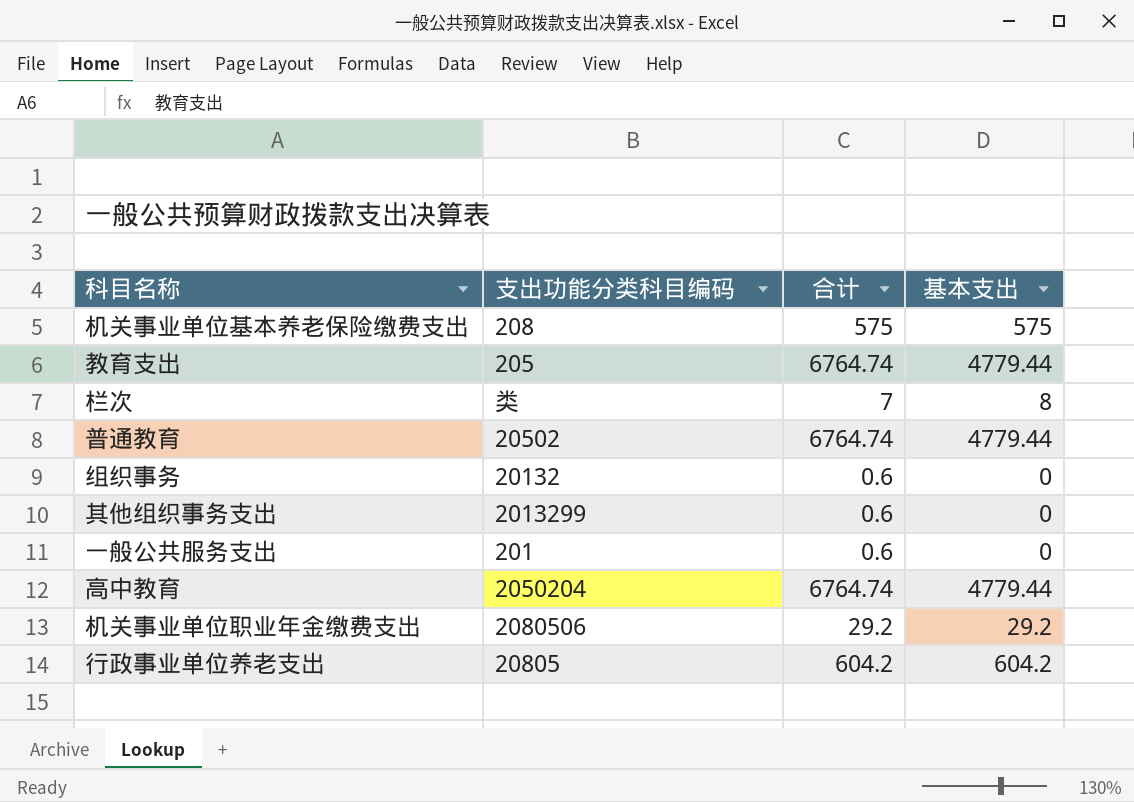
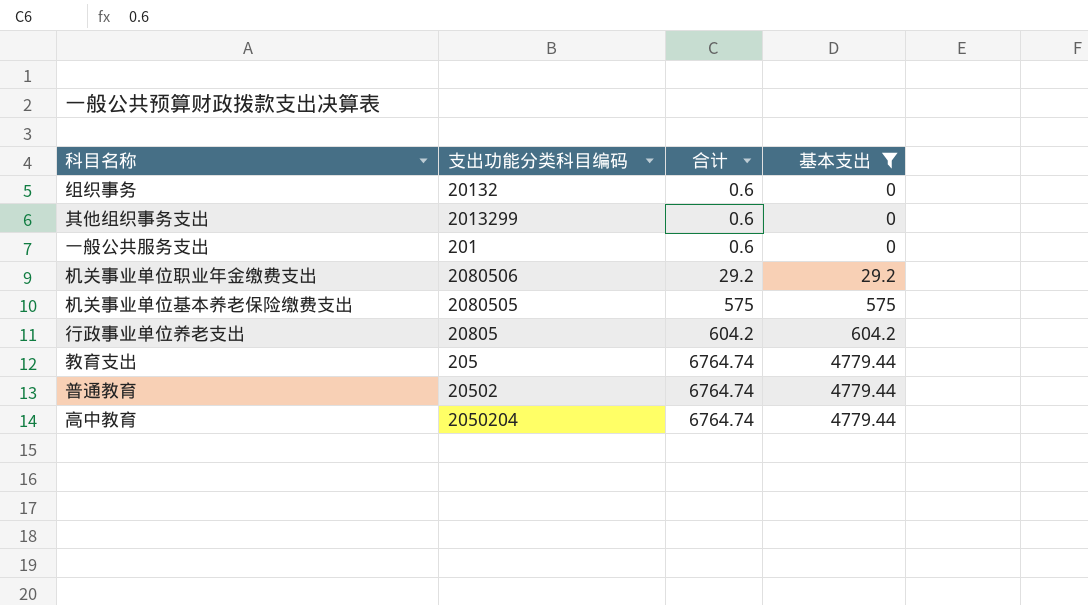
filter: none -> 基本支出 != 8
row order: none -> 合计 ascending
机关事业单位基本养老保险缴费支出 | 支出功能分类科目编码: 208 -> 2080505

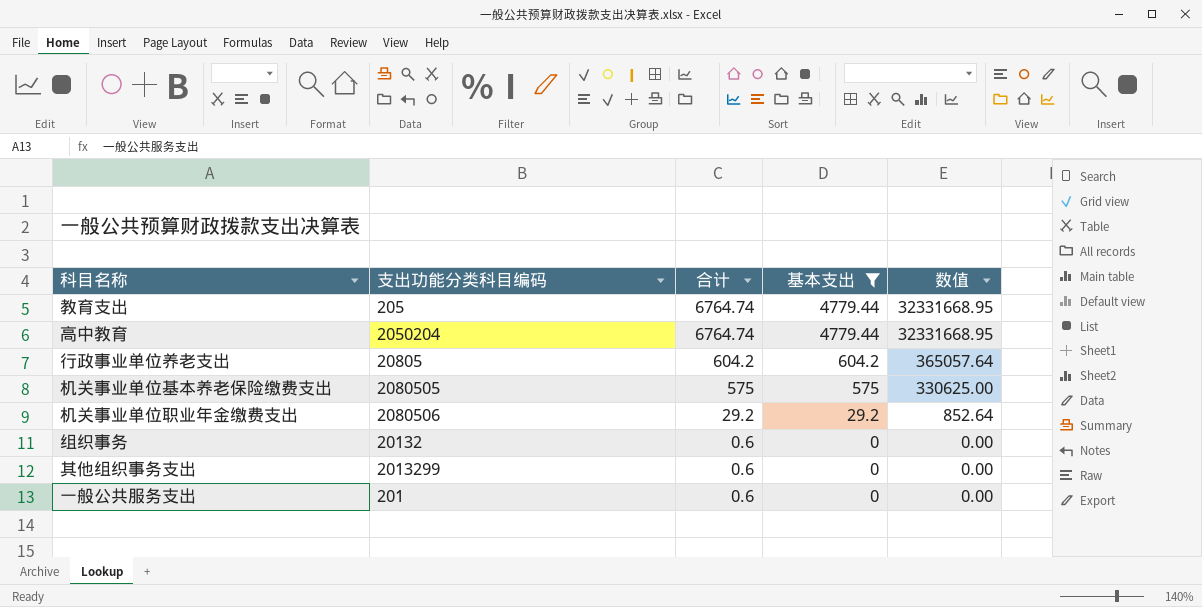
row order: 合计 ascending -> 合计 descending
column 数值 | formula: none -> [合计] * [基本支出]
row 普通教育: 20502 | 6764.74 | 4779.44 -> none

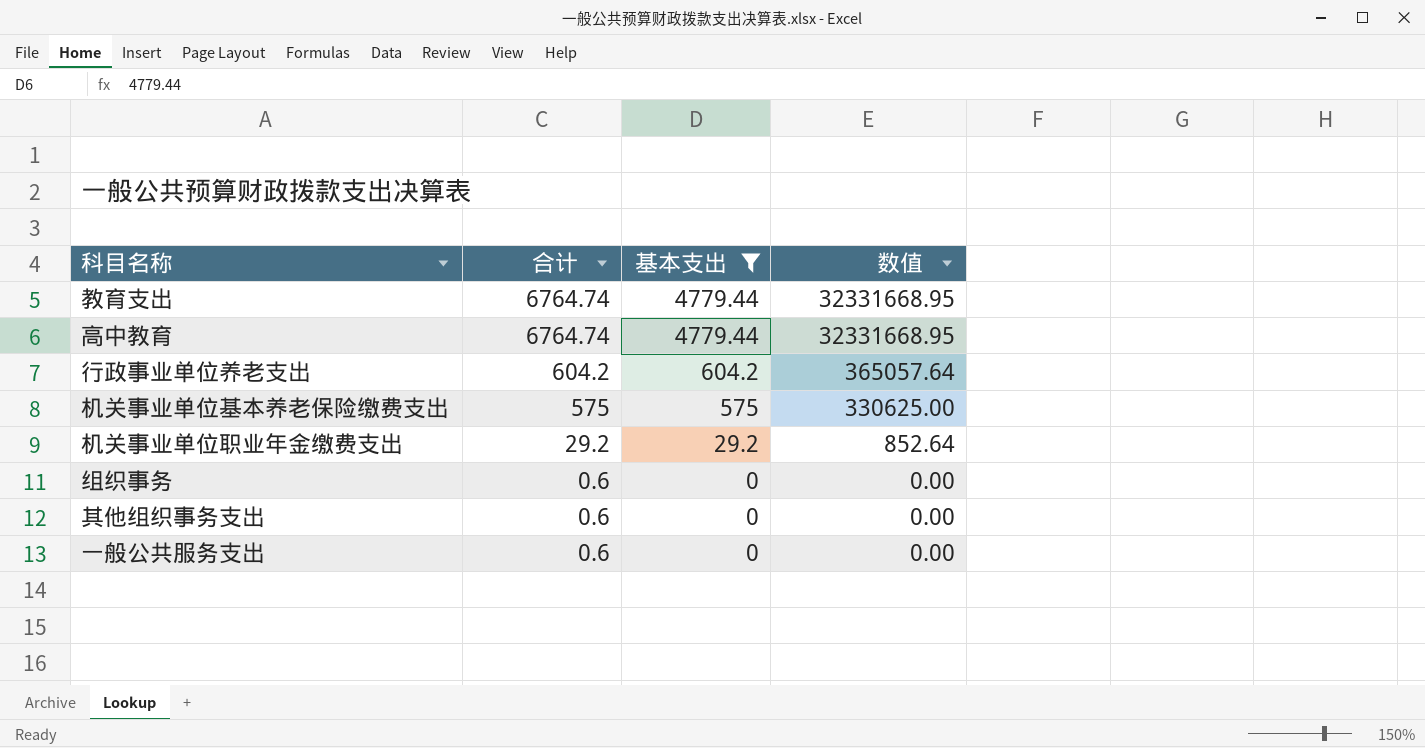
column 支出功能分类科目编码 | position: 2 -> none

